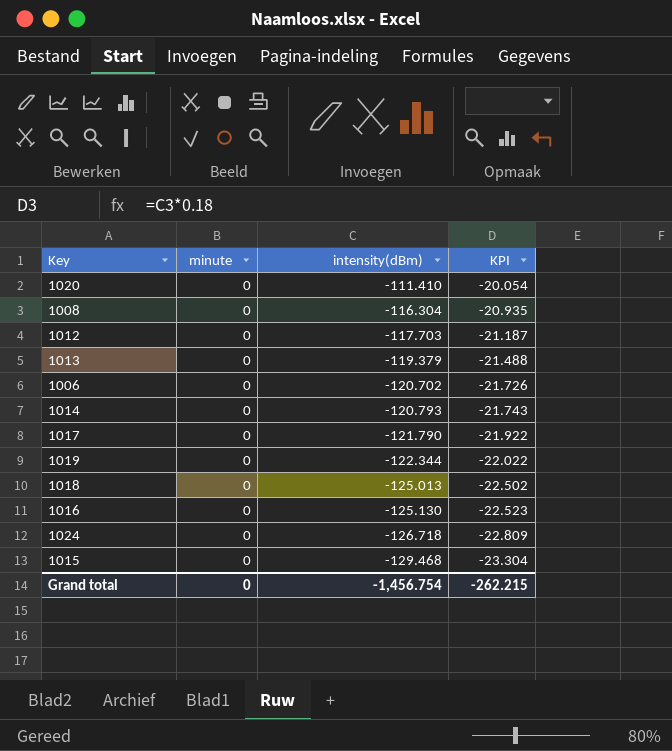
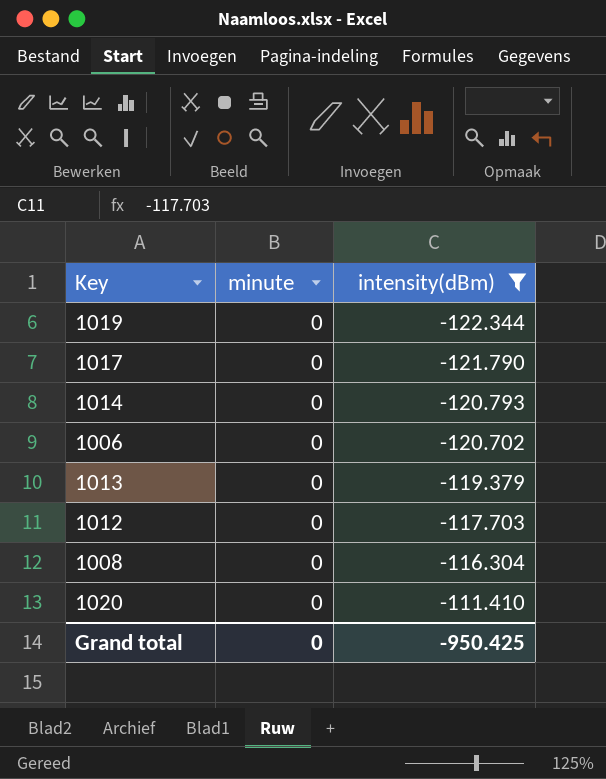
filter: none -> intensity(dBm) >= -122.344
row order: intensity(dBm) descending -> intensity(dBm) ascending
column KPI | formula: [intensity(dBm)] * 0.18 -> none
Grand total | intensity(dBm): -1,456.754 -> -950.425

